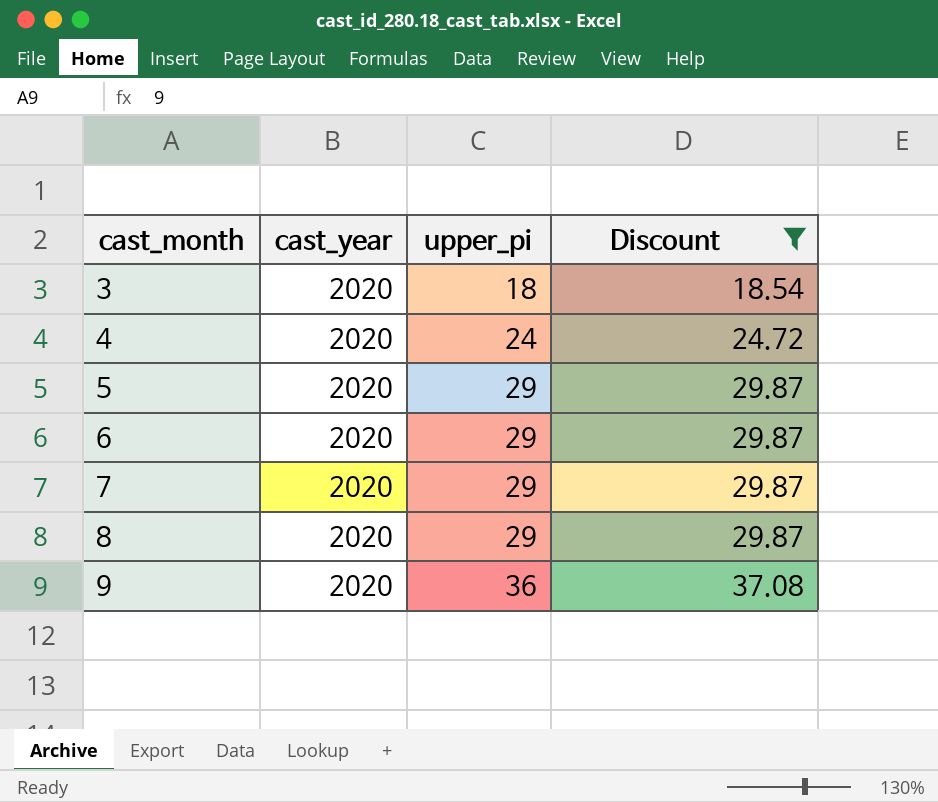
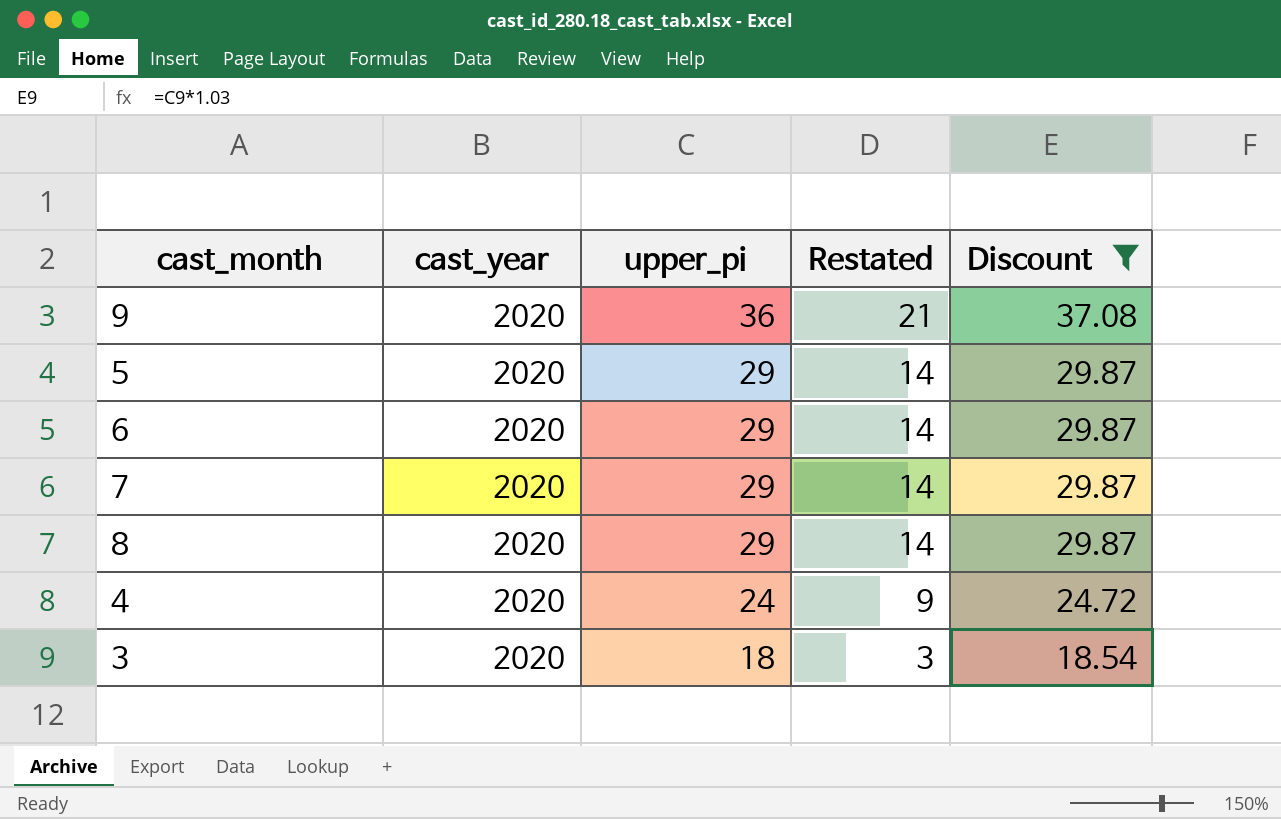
row order: cast_month ascending -> upper_pi descending
column Restated | formula: none -> [upper_pi] - 15

